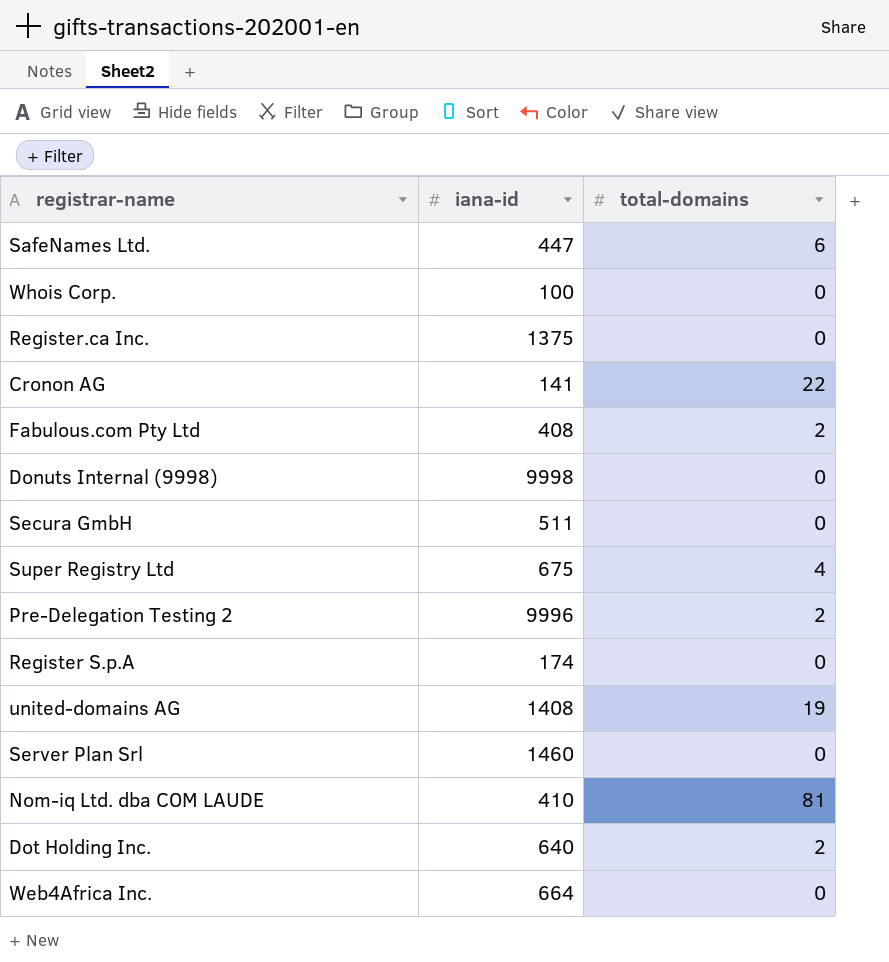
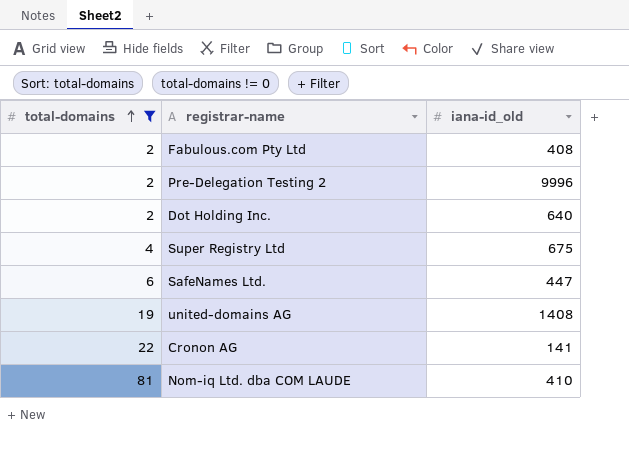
filter: none -> total-domains != 0
row order: none -> total-domains ascending
column total-domains | position: 3 -> 1
column name: iana-id -> iana-id_old

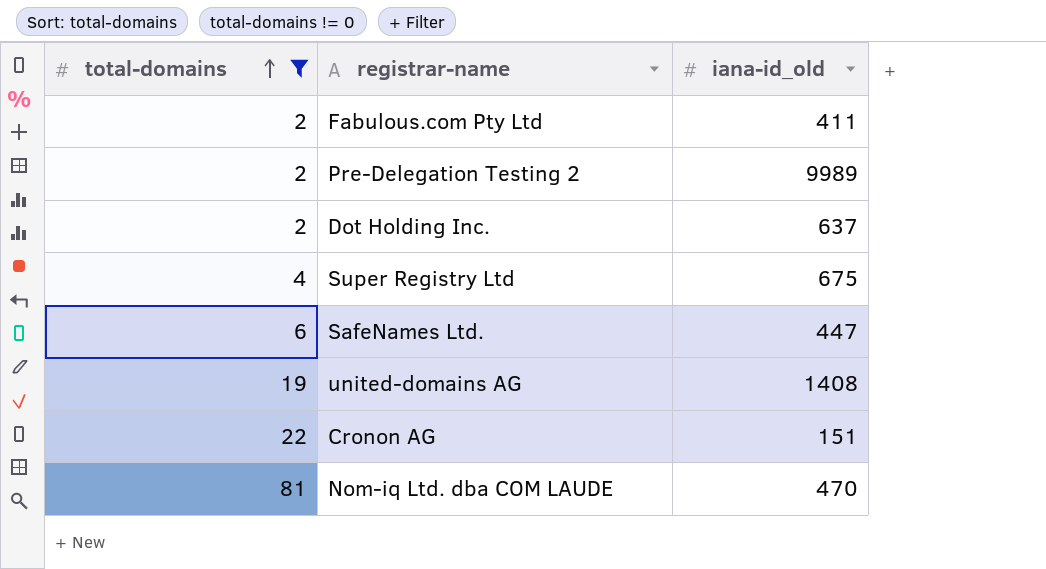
Fabulous.com Pty Ltd | iana-id_old: 408 -> 411
Pre-Delegation Testing 2 | iana-id_old: 9996 -> 9989
Dot Holding Inc. | iana-id_old: 640 -> 637
Cronon AG | iana-id_old: 141 -> 151
Nom-iq Ltd. dba COM LAUDE | iana-id_old: 410 -> 470

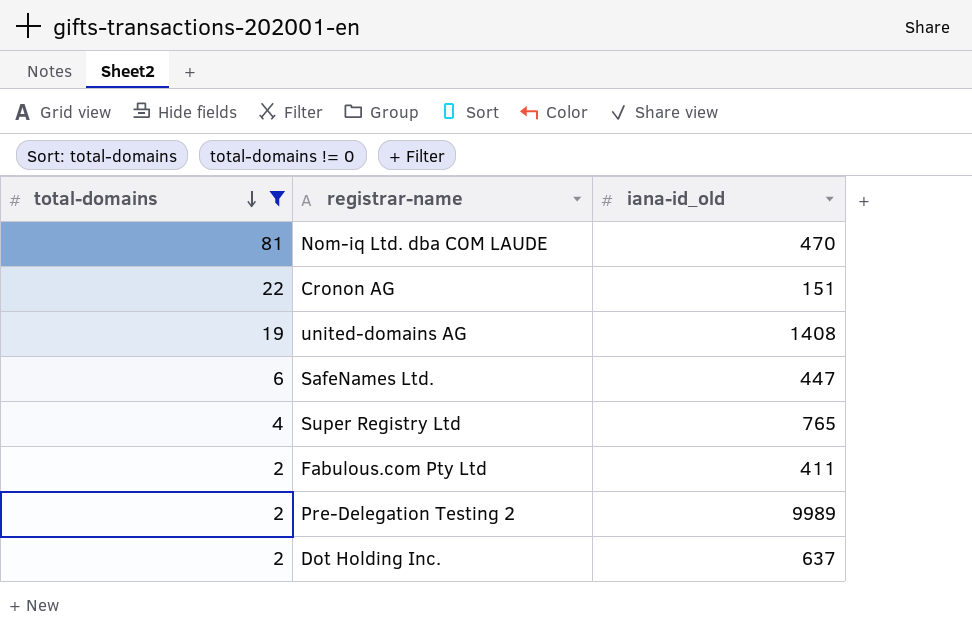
row order: total-domains ascending -> total-domains descending
Super Registry Ltd | iana-id_old: 675 -> 765

